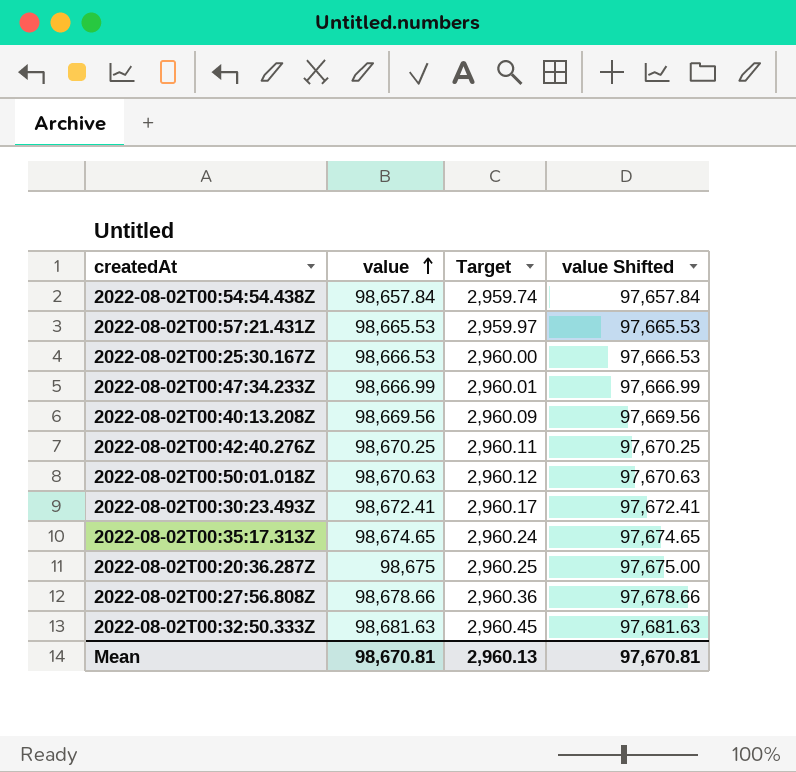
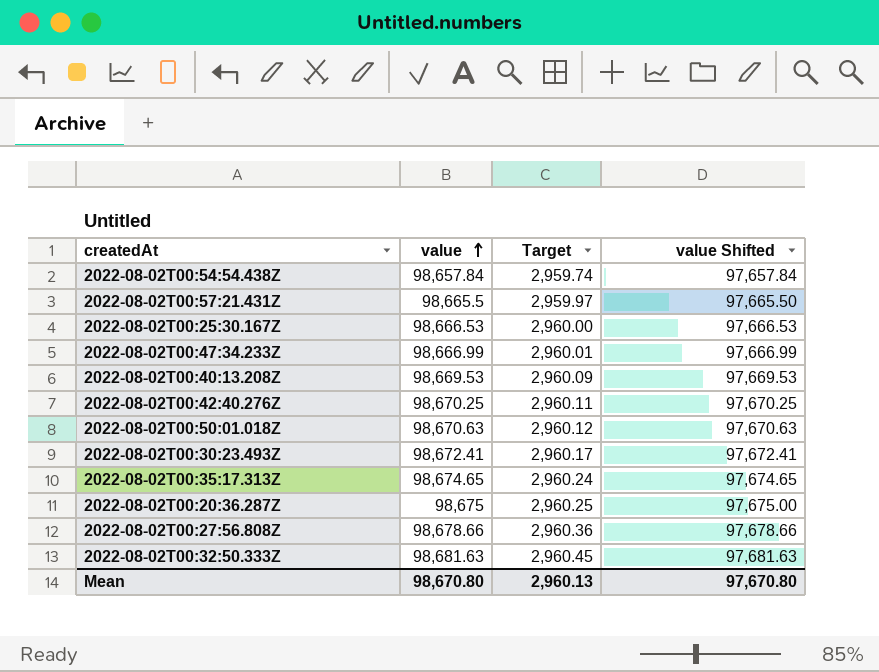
2022-08-02T00:57:21.431Z | value: 98,665.53 -> 98,665.5
2022-08-02T00:57:21.431Z | value Shifted: 97,665.53 -> 97,665.50
2022-08-02T00:40:13.208Z | value: 98,669.56 -> 98,669.53
2022-08-02T00:40:13.208Z | value Shifted: 97,669.56 -> 97,669.53
Mean | value: 98,670.81 -> 98,670.80
Mean | value Shifted: 97,670.81 -> 97,670.80

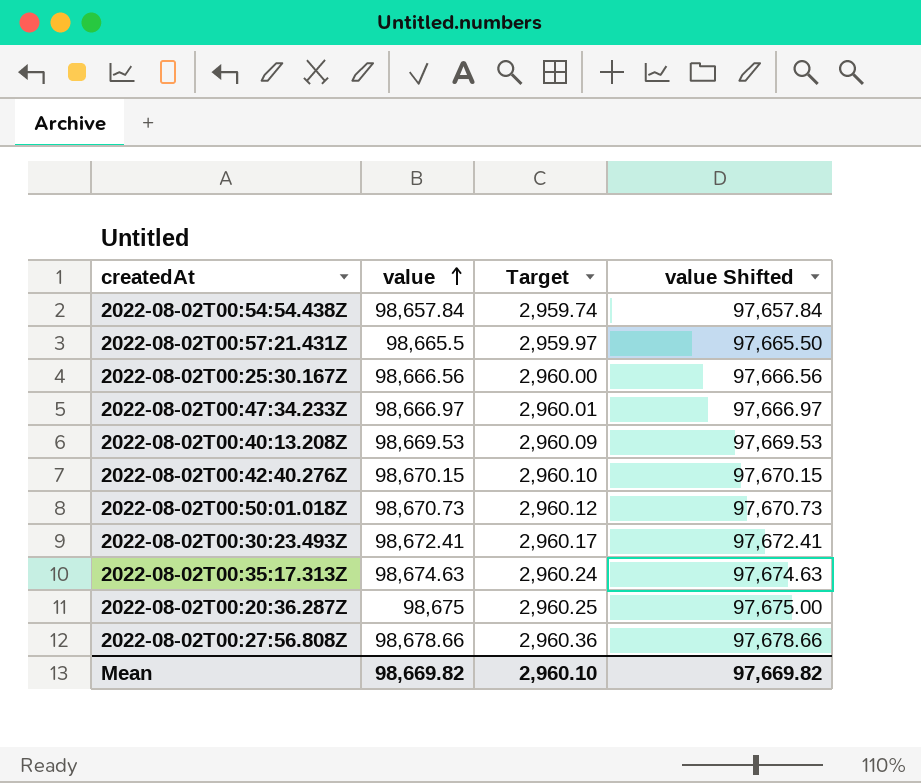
row 2022-08-02T00:32:50.333Z: 98,681.63 | 2,960.45 | 97,681.63 -> none
2022-08-02T00:25:30.167Z | value: 98,666.53 -> 98,666.56
2022-08-02T00:25:30.167Z | value Shifted: 97,666.53 -> 97,666.56
2022-08-02T00:47:34.233Z | value: 98,666.99 -> 98,666.97
2022-08-02T00:47:34.233Z | value Shifted: 97,666.99 -> 97,666.97
2022-08-02T00:42:40.276Z | value: 98,670.25 -> 98,670.15
2022-08-02T00:42:40.276Z | Target: 2,960.11 -> 2,960.10
2022-08-02T00:42:40.276Z | value Shifted: 97,670.25 -> 97,670.15
2022-08-02T00:50:01.018Z | value: 98,670.63 -> 98,670.73
2022-08-02T00:50:01.018Z | value Shifted: 97,670.63 -> 97,670.73
2022-08-02T00:35:17.313Z | value: 98,674.65 -> 98,674.63
2022-08-02T00:35:17.313Z | value Shifted: 97,674.65 -> 97,674.63
Mean | value: 98,670.80 -> 98,669.82
Mean | Target: 2,960.13 -> 2,960.10
Mean | value Shifted: 97,670.80 -> 97,669.82

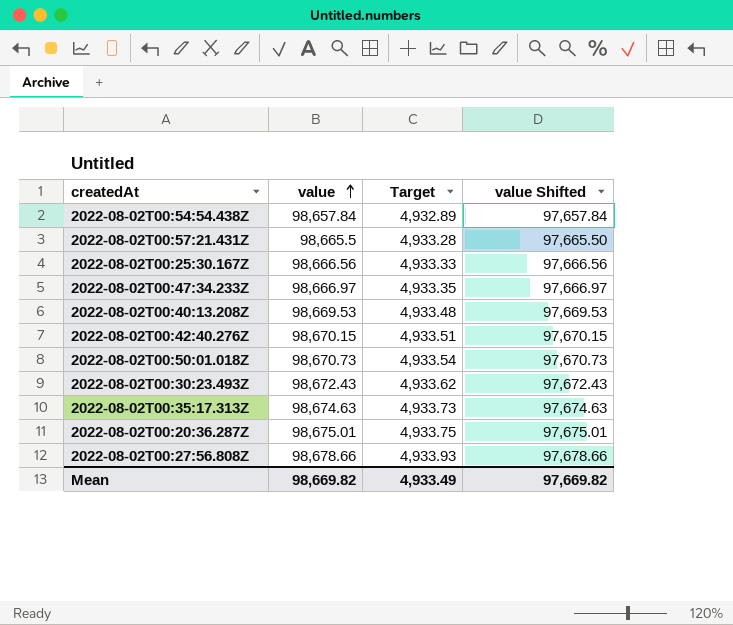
column Target | formula: [value] * 0.03 -> [value] * 0.05
2022-08-02T00:30:23.493Z | value: 98,672.41 -> 98,672.43
2022-08-02T00:30:23.493Z | value Shifted: 97,672.41 -> 97,672.43
2022-08-02T00:20:36.287Z | value: 98,675 -> 98,675.01
2022-08-02T00:20:36.287Z | value Shifted: 97,675.00 -> 97,675.01
Mean | Target: 2,960.10 -> 4,933.49

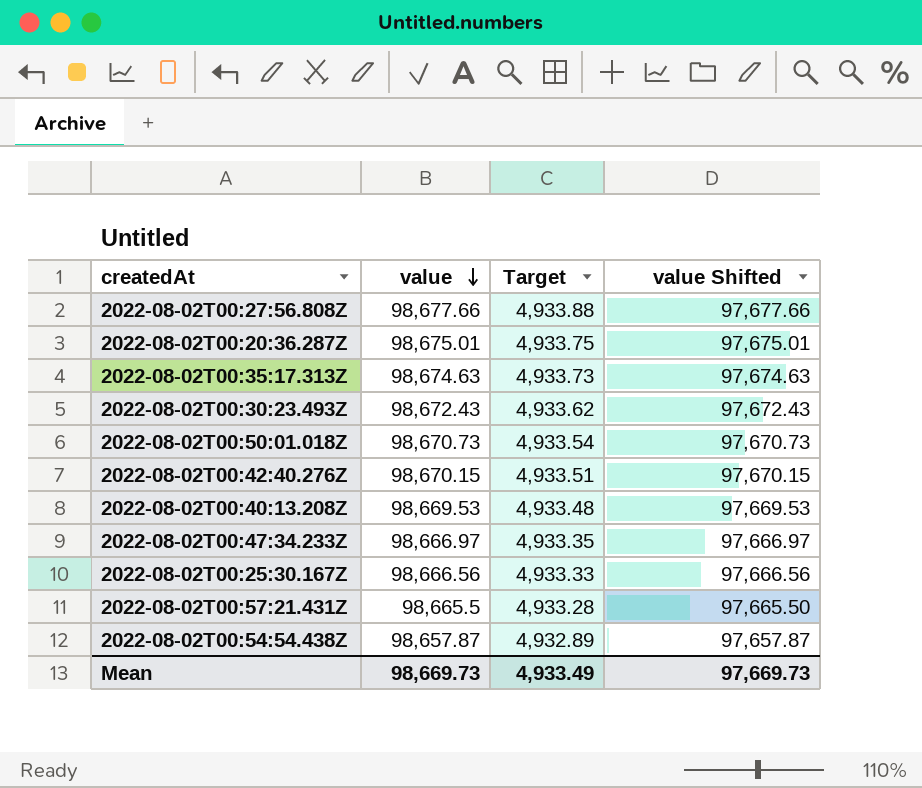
row order: value ascending -> value descending
2022-08-02T00:27:56.808Z | value: 98,678.66 -> 98,677.66
2022-08-02T00:27:56.808Z | Target: 4,933.93 -> 4,933.88
2022-08-02T00:27:56.808Z | value Shifted: 97,678.66 -> 97,677.66
2022-08-02T00:54:54.438Z | value: 98,657.84 -> 98,657.87
2022-08-02T00:54:54.438Z | value Shifted: 97,657.84 -> 97,657.87
Mean | value: 98,669.82 -> 98,669.73
Mean | value Shifted: 97,669.82 -> 97,669.73

